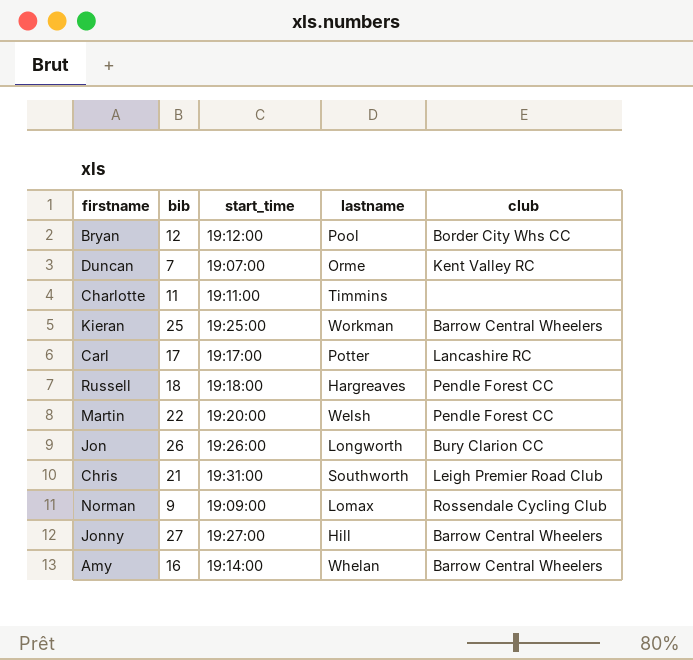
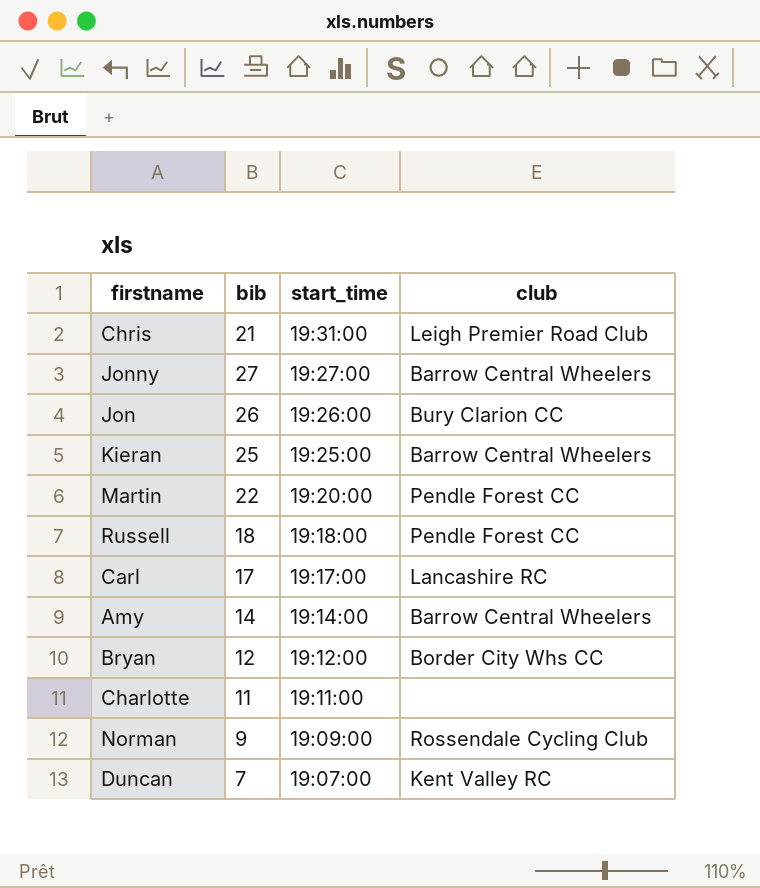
row order: none -> start_time descending
column lastname | position: 4 -> none
Amy | bib: 16 -> 14

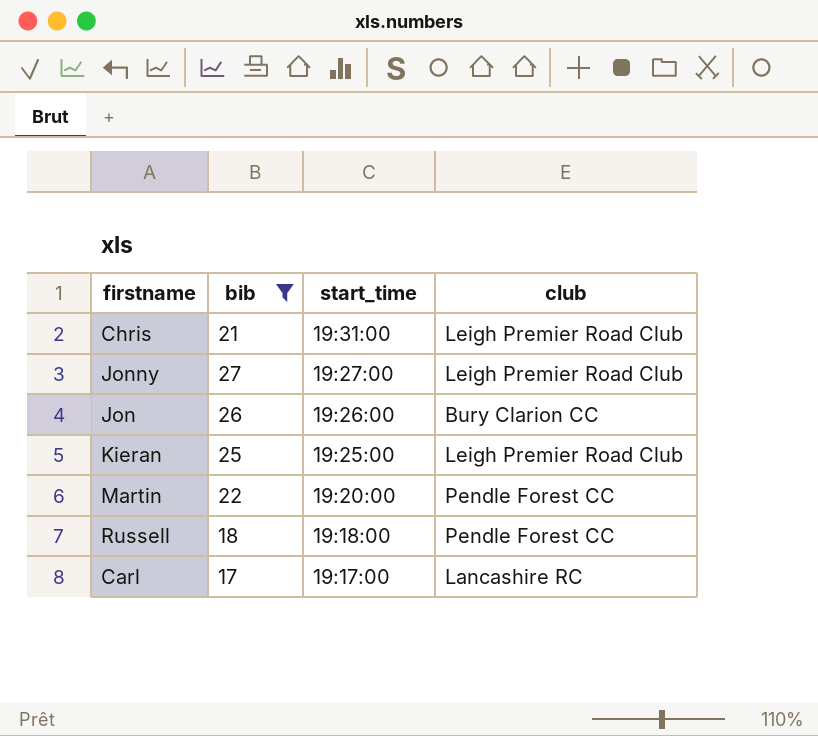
filter: none -> bib >= 17
Jonny | club: Barrow Central Wheelers -> Leigh Premier Road Club
Kieran | club: Barrow Central Wheelers -> Leigh Premier Road Club

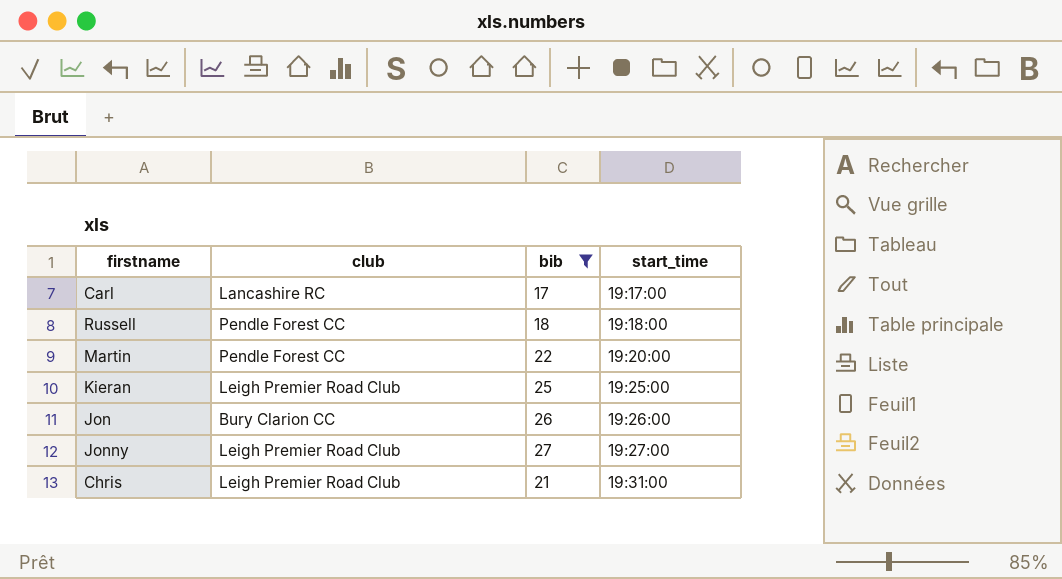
row order: start_time descending -> start_time ascending
column club | position: 4 -> 2

